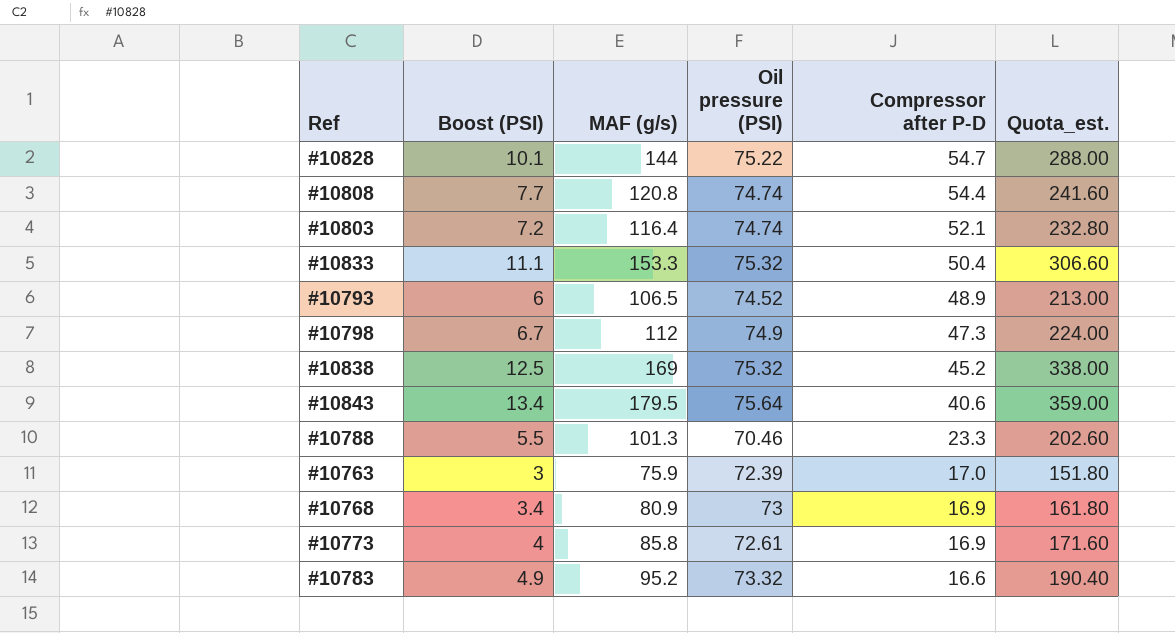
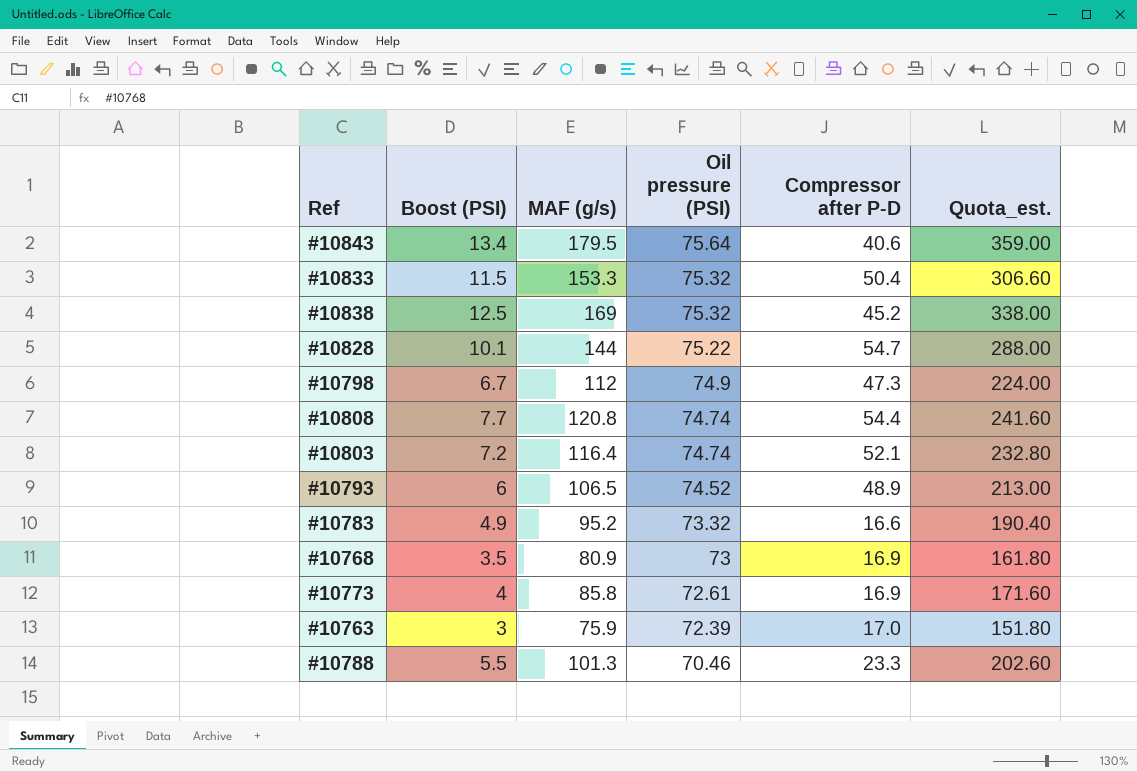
row order: Compressor after P-D descending -> Oil pressure (PSI) descending
#10833 | Boost (PSI): 11.1 -> 11.5
#10768 | Boost (PSI): 3.4 -> 3.5

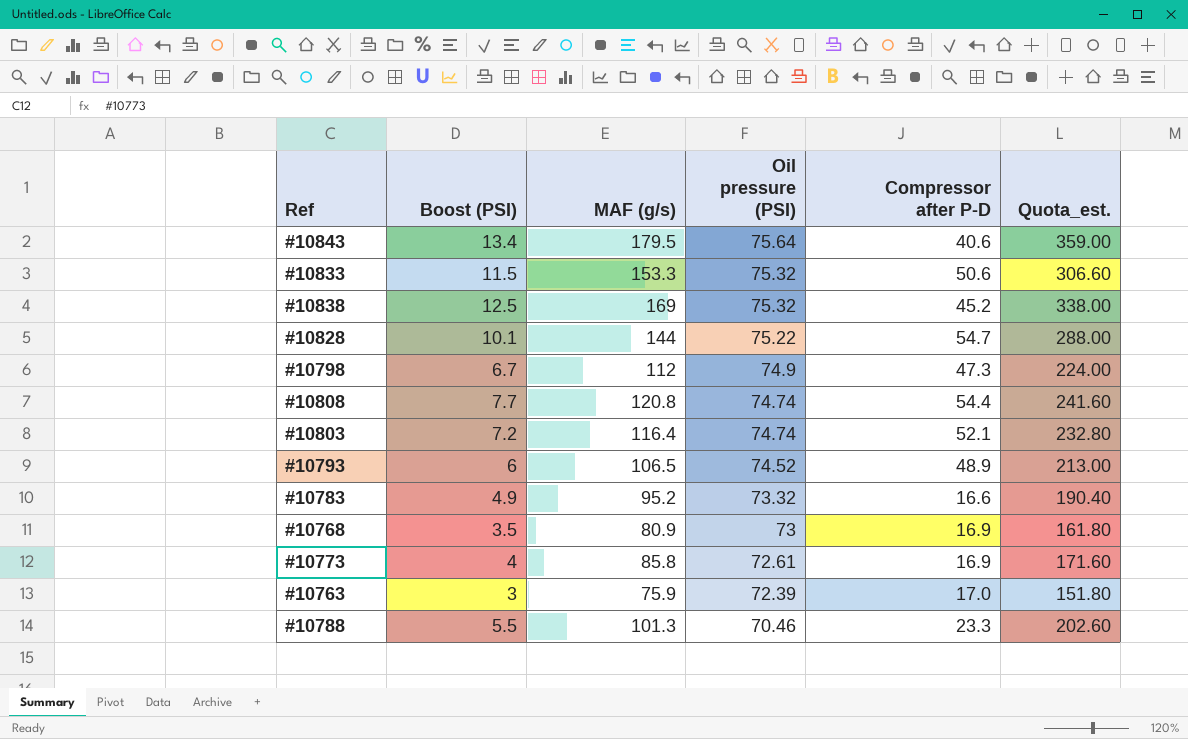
#10833 | Compressor after P-D: 50.4 -> 50.6

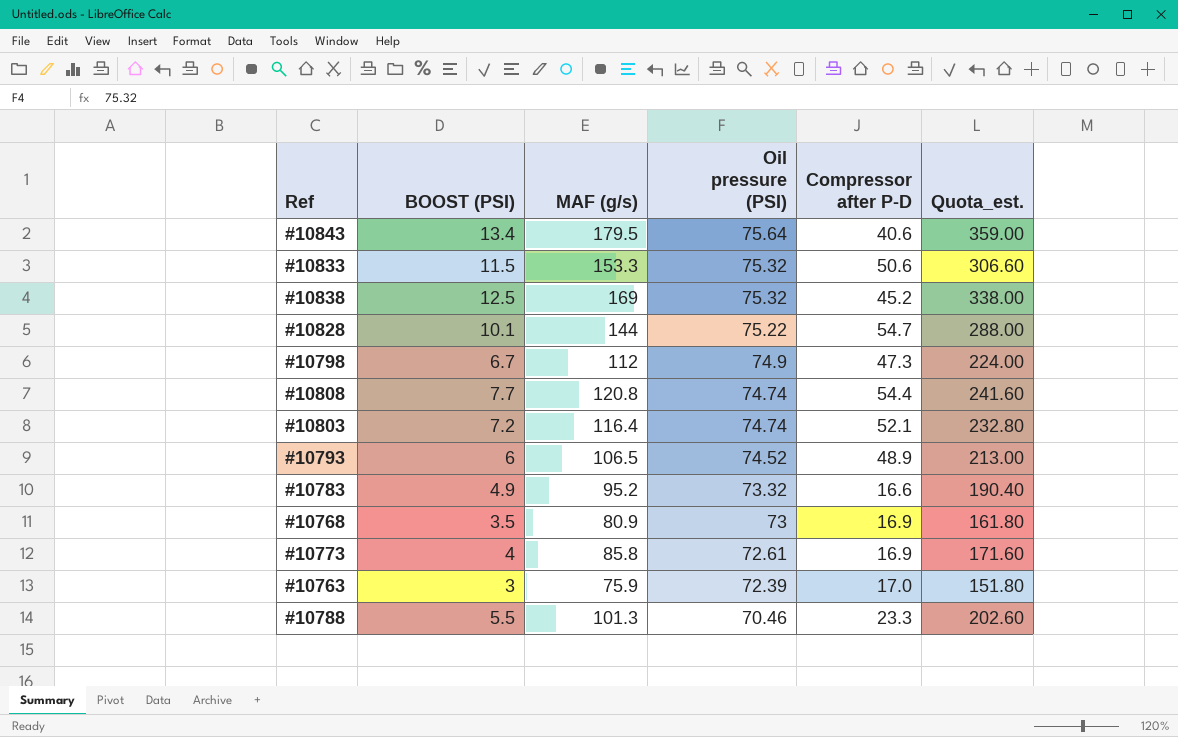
column name: Boost (PSI) -> BOOST (PSI)

